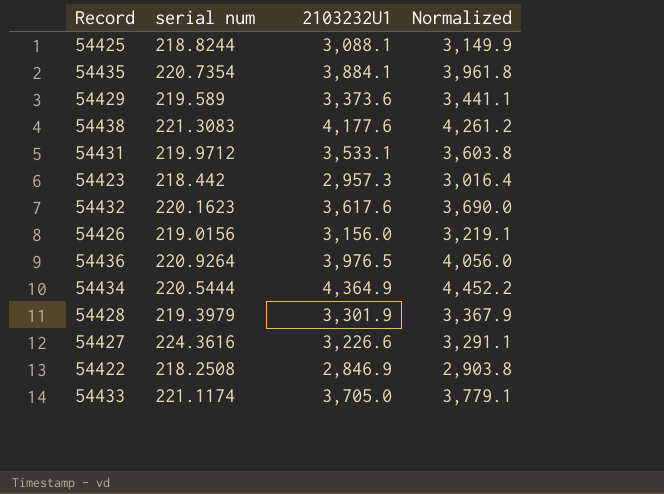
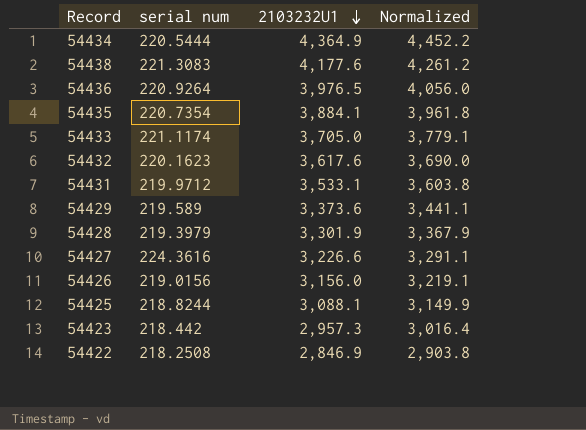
row order: none -> 2103232U1 descending

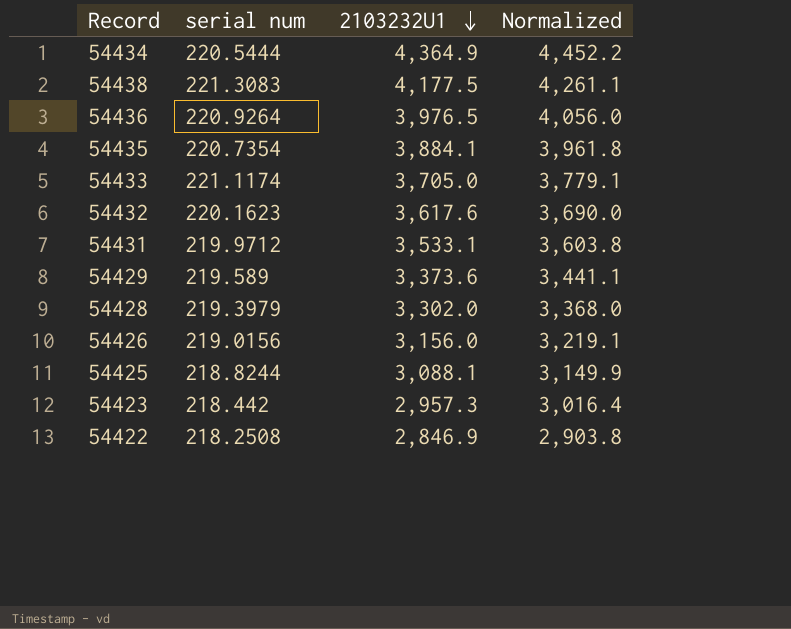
row 54427: 224.3616 | 3,226.6 | 3,291.1 -> none
54438 | 2103232U1: 4,177.6 -> 4,177.5
54438 | Normalized: 4,261.2 -> 4,261.1
54428 | 2103232U1: 3,301.9 -> 3,302.0
54428 | Normalized: 3,367.9 -> 3,368.0

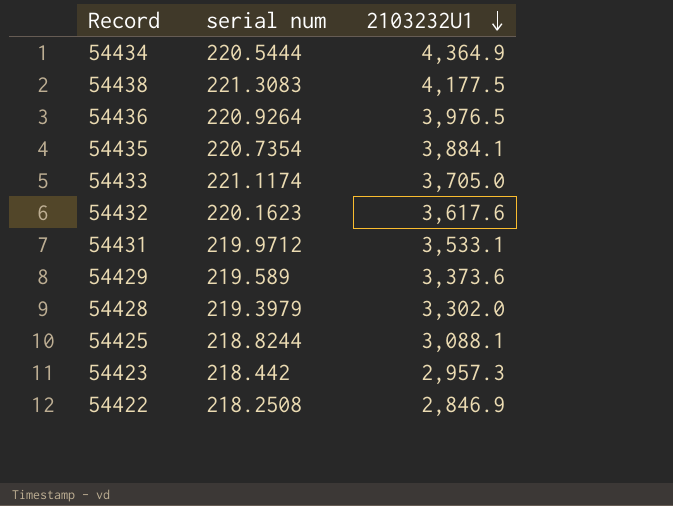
column Normalized | formula: [2103232U1] * 1.02 -> none
row 54426: 219.0156 | 3,156.0 | 3,219.1 -> none

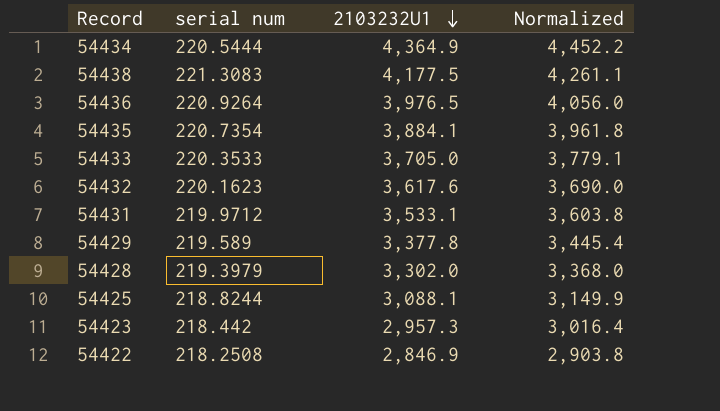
column Normalized | formula: none -> [2103232U1] * 1.02
54433 | serial num: 221.1174 -> 220.3533
54429 | 2103232U1: 3,373.6 -> 3,377.8

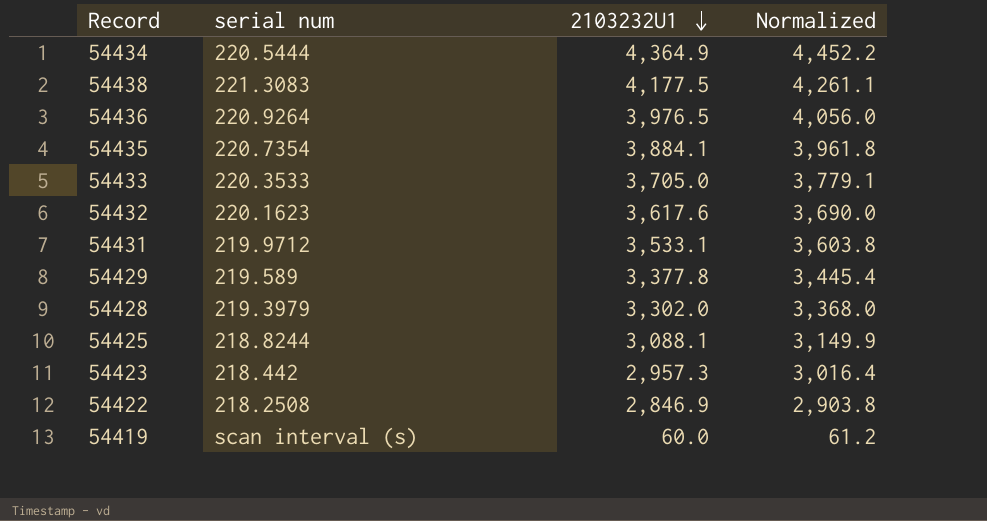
row 54419: none -> scan interval (s) | 60.0 | 61.2

